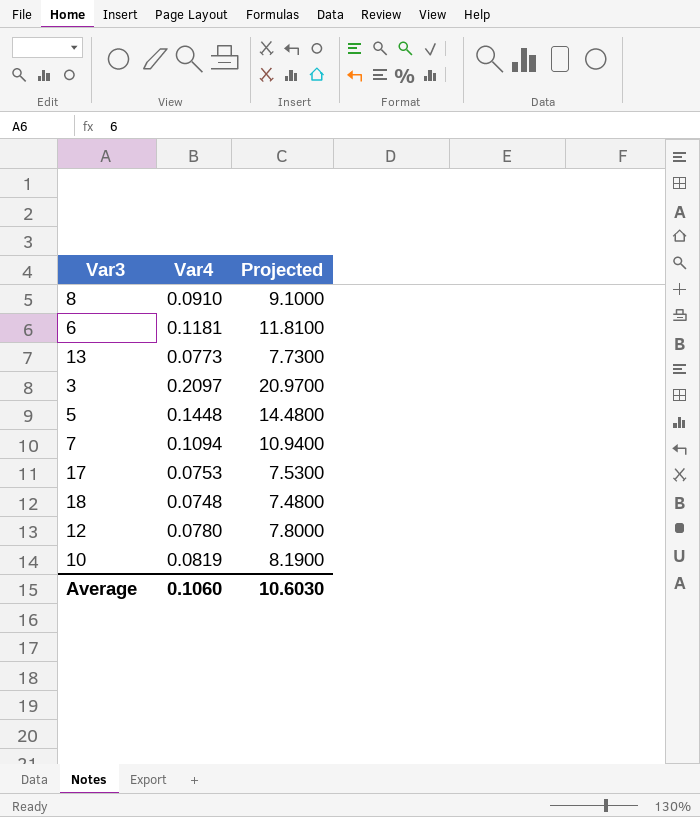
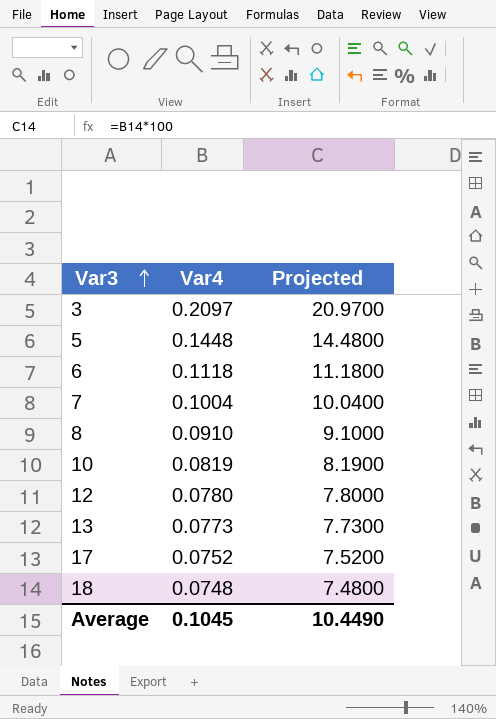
row order: none -> Var3 ascending
6 | Var4: 0.1181 -> 0.1118
6 | Projected: 11.8100 -> 11.1800
7 | Var4: 0.1094 -> 0.1004
7 | Projected: 10.9400 -> 10.0400
17 | Var4: 0.0753 -> 0.0752
17 | Projected: 7.5300 -> 7.5200
Average | Var4: 0.1060 -> 0.1045
Average | Projected: 10.6030 -> 10.4490

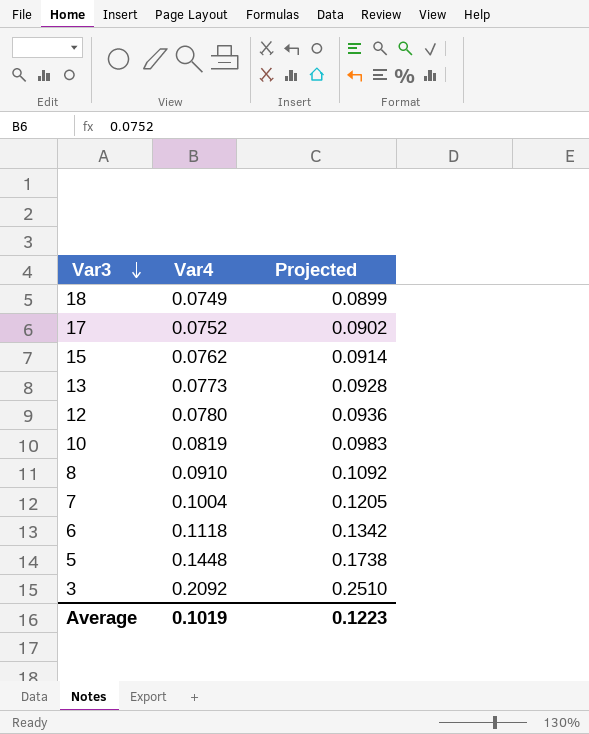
row order: Var3 ascending -> Var3 descending
column Projected | formula: [Var4] * 100 -> [Var4] * 1.2
18 | Var4: 0.0748 -> 0.0749
row 15: none -> 0.0762 | 0.0914
3 | Var4: 0.2097 -> 0.2092
Average | Var4: 0.1045 -> 0.1019
Average | Projected: 10.4490 -> 0.1223

